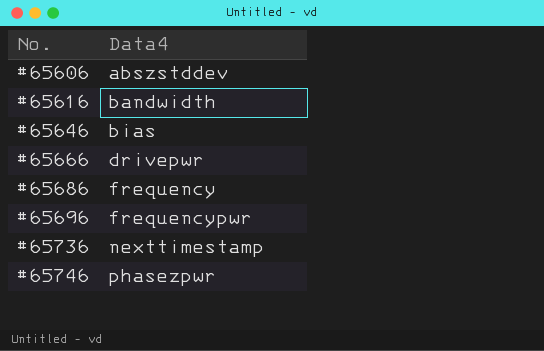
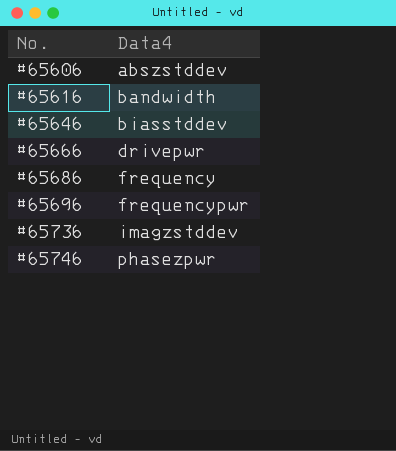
#65646 | Data4: bias -> biasstddev
#65736 | Data4: nexttimestamp -> imagzstddev

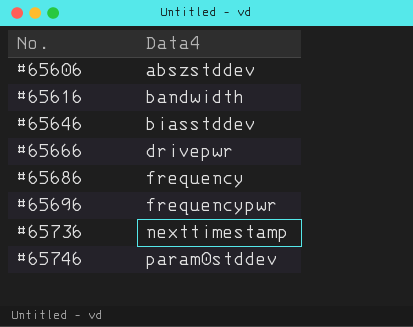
#65736 | Data4: imagzstddev -> nexttimestamp
#65746 | Data4: phasezpwr -> param0stddev

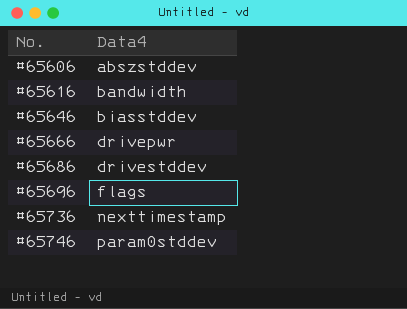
#65686 | Data4: frequency -> drivestddev
#65696 | Data4: frequencypwr -> flags

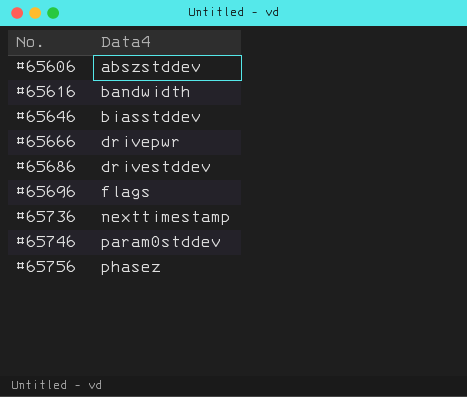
row #65756: none -> phasez

